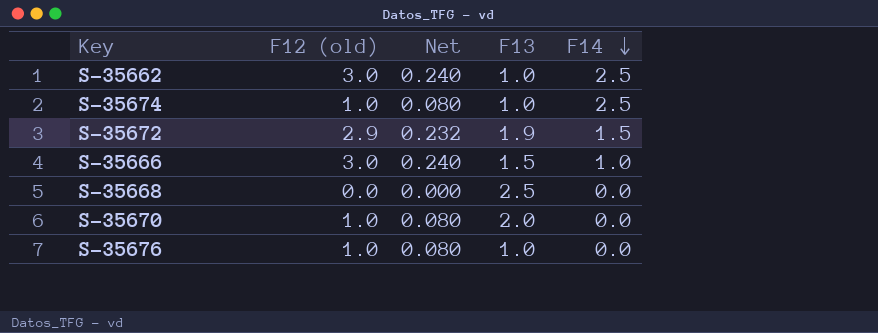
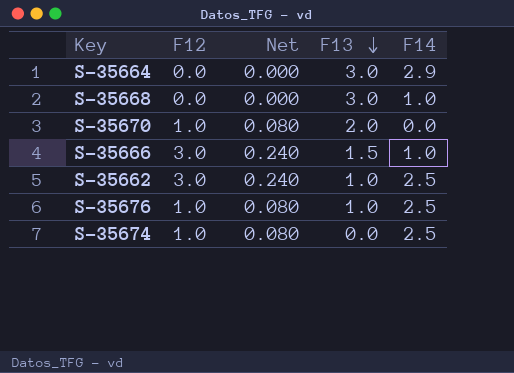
row order: F14 descending -> F13 descending
column name: F12 (old) -> F12
row S-35672: 2.9 | 0.232 | 1.9 | 1.5 -> none
row S-35664: none -> 0.0 | 0.000 | 3.0 | 2.9
S-35668 | F13: 2.5 -> 3.0
S-35668 | F14: 0.0 -> 1.0
S-35676 | F14: 0.0 -> 2.5
S-35674 | F13: 1.0 -> 0.0

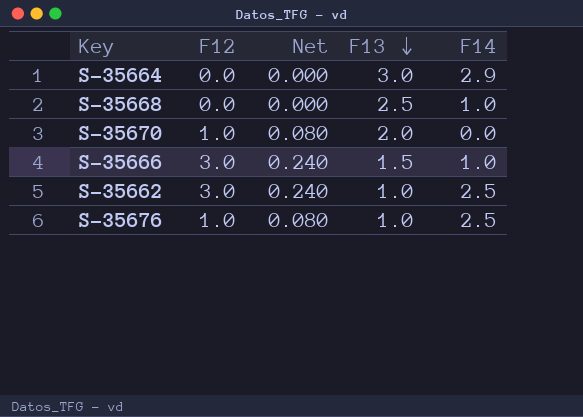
row S-35674: 1.0 | 0.080 | 0.0 | 2.5 -> none
S-35668 | F13: 3.0 -> 2.5

